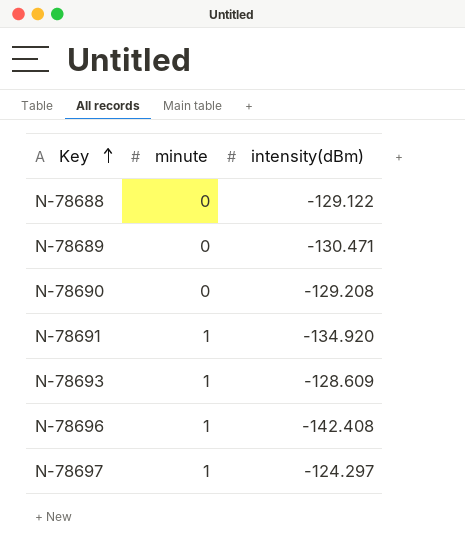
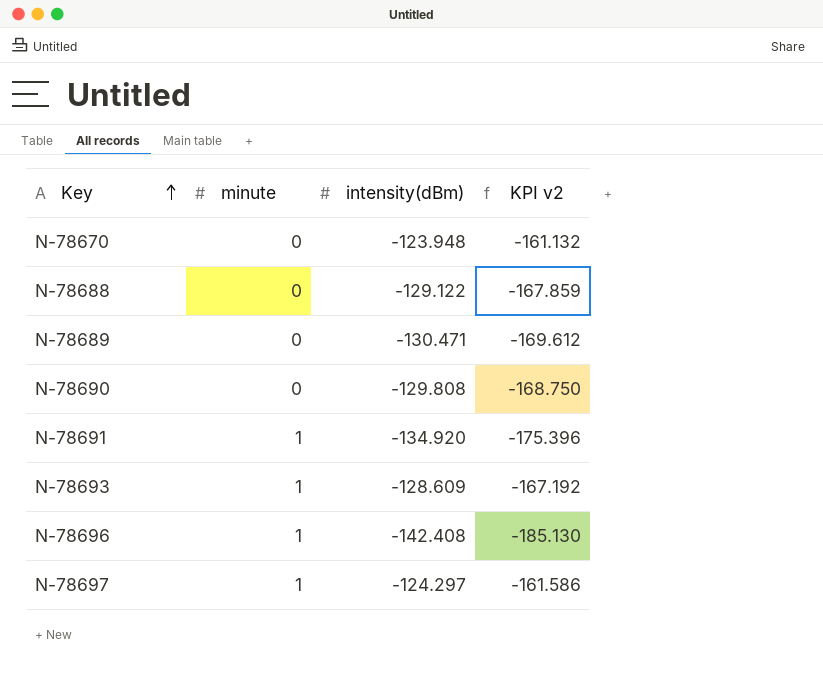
column KPI v2 | formula: none -> [intensity(dBm)] * 1.3
row N-78670: none -> 0 | -123.948 | -161.132
N-78690 | intensity(dBm): -129.208 -> -129.808

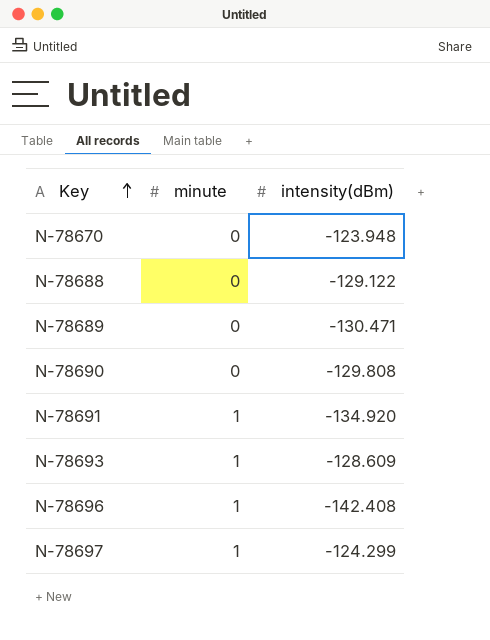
column KPI v2 | formula: [intensity(dBm)] * 1.3 -> none
N-78697 | intensity(dBm): -124.297 -> -124.299

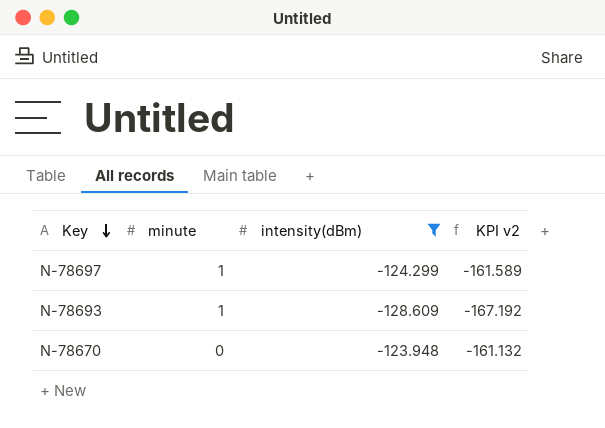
filter: none -> intensity(dBm) >= -128.609
row order: Key ascending -> Key descending
column KPI v2 | formula: none -> [intensity(dBm)] * 1.3

